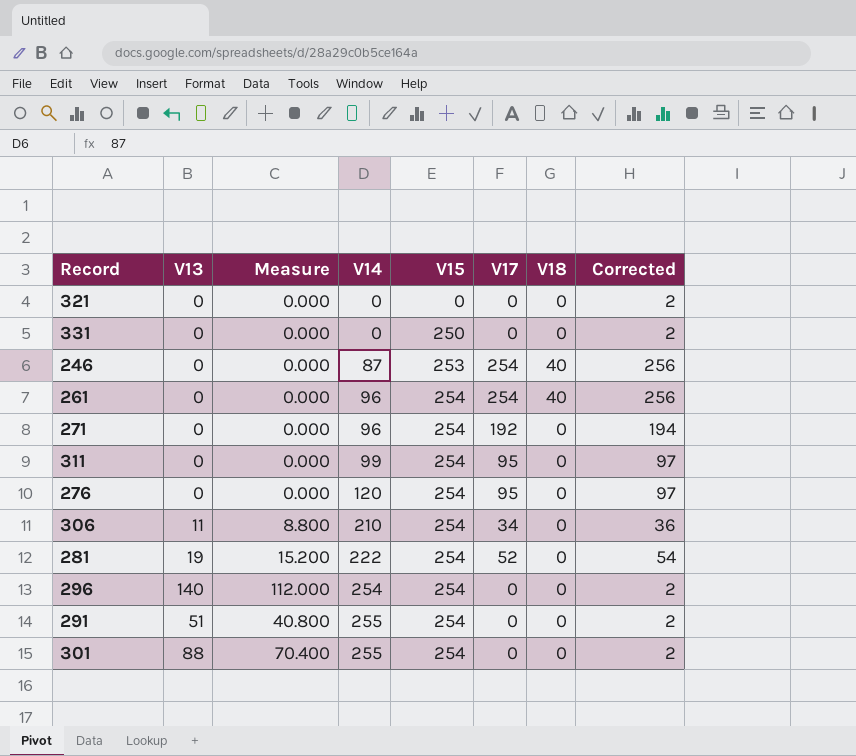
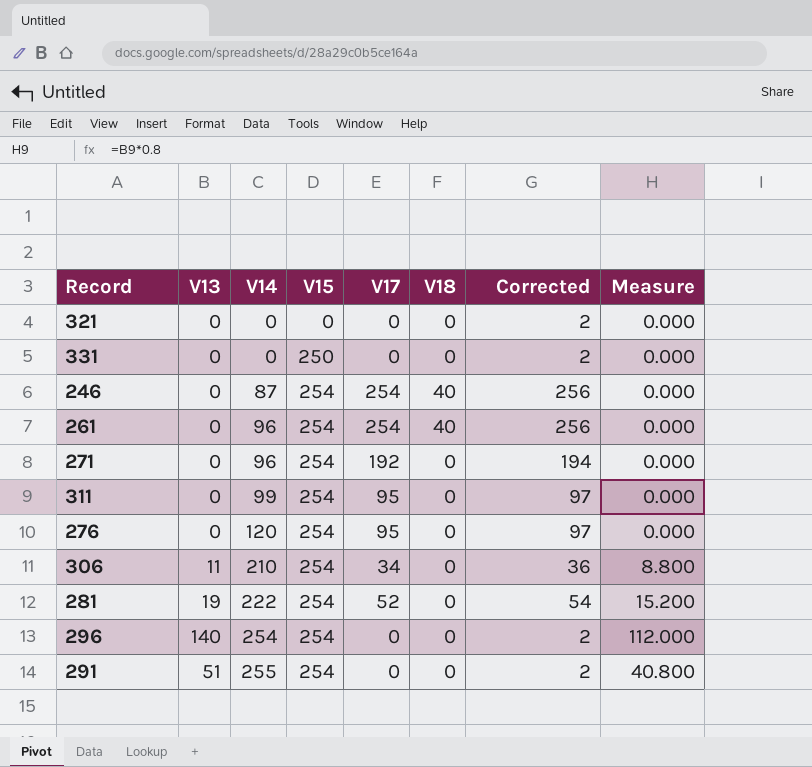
column Measure | position: 3 -> 8
row 301: 88 | 70.400 | 255 | 254 | 0 | 0 | 2 -> none
246 | V15: 253 -> 254

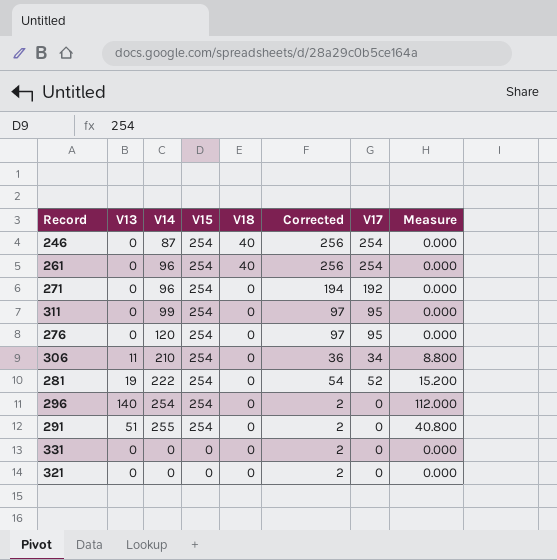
row order: V14 ascending -> V15 descending
column V17 | position: 5 -> 7
331 | V15: 250 -> 0

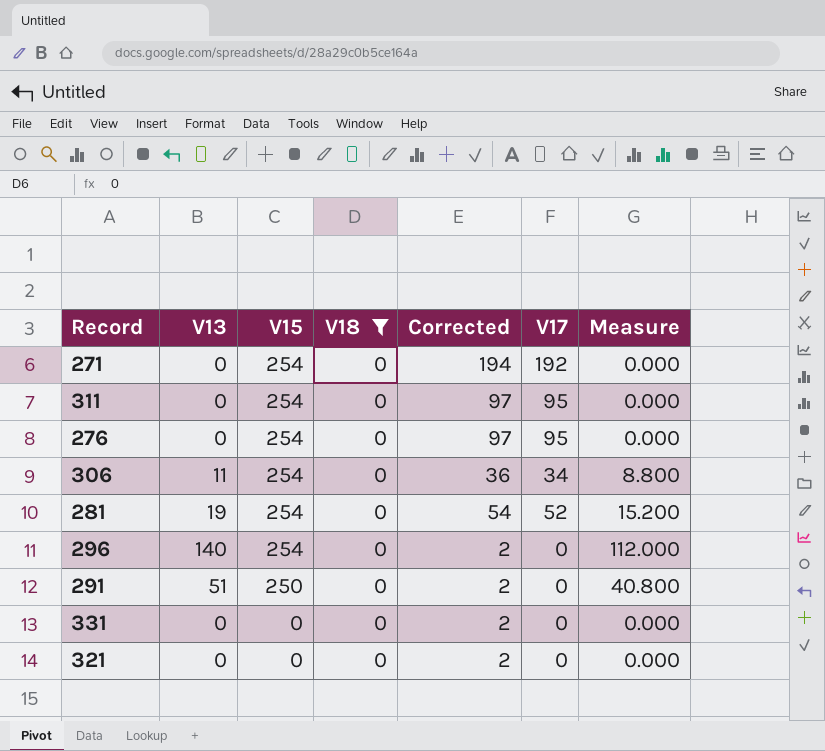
filter: none -> V18 = 0
column V14 | position: 3 -> none
291 | V15: 254 -> 250

